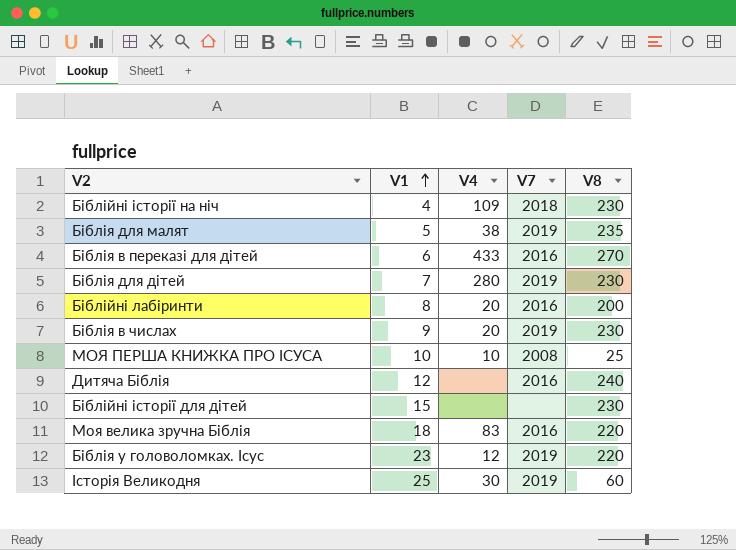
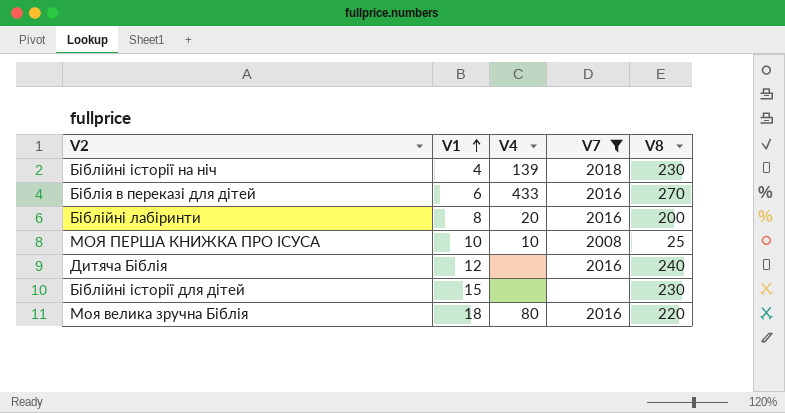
filter: none -> V7 != 2019
Біблійні історії на ніч | V4: 109 -> 139
Моя велика зручна Біблія | V4: 83 -> 80

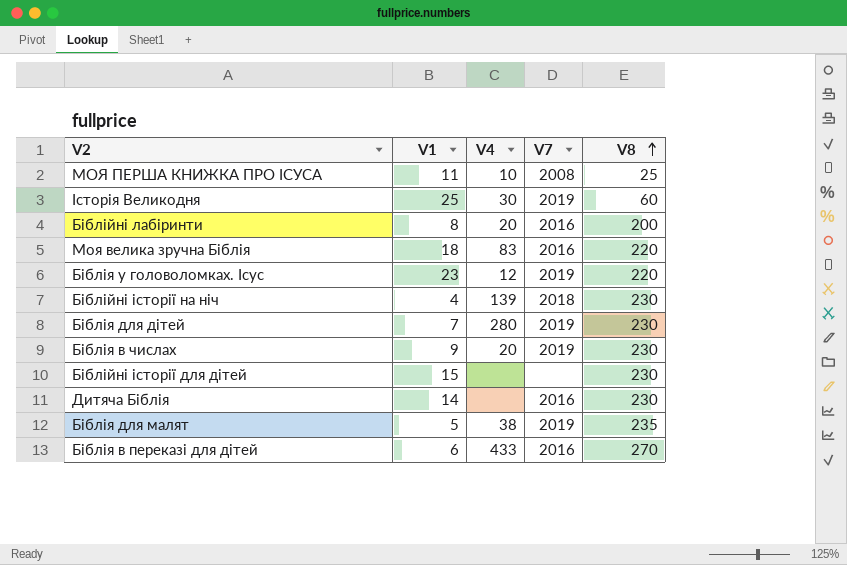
filter: V7 != 2019 -> none
row order: V1 ascending -> V8 ascending
МОЯ ПЕРША КНИЖКА ПРО ІСУСА | V1: 10 -> 11
Моя велика зручна Біблія | V4: 80 -> 83
Дитяча Біблія | V1: 12 -> 14
Дитяча Біблія | V8: 240 -> 230

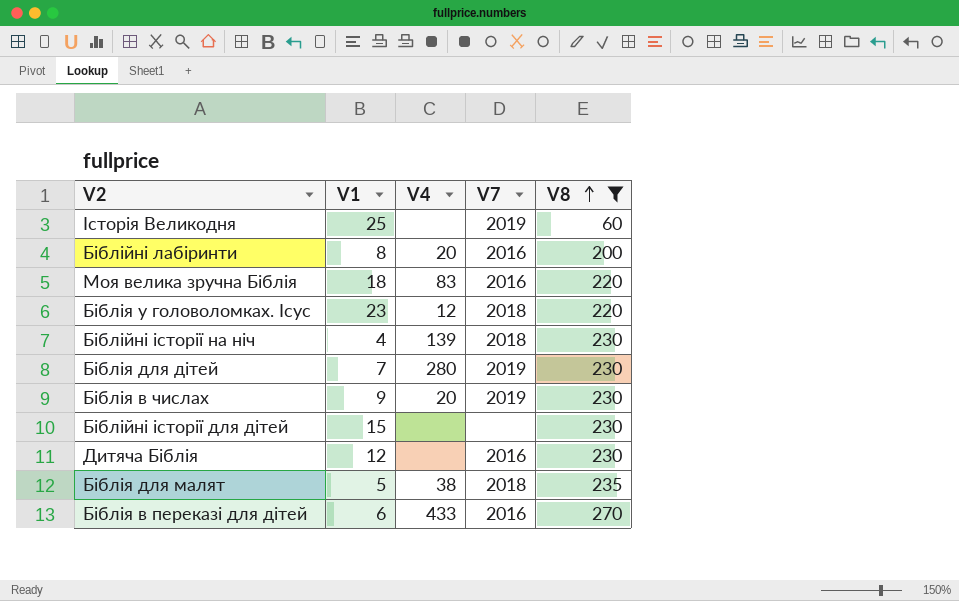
filter: none -> V8 != 25
Історія Великодня | V4: 30 -> none
Біблія у головоломках. Ісус | V7: 2019 -> 2018
Дитяча Біблія | V1: 14 -> 12
Біблія для малят | V7: 2019 -> 2018

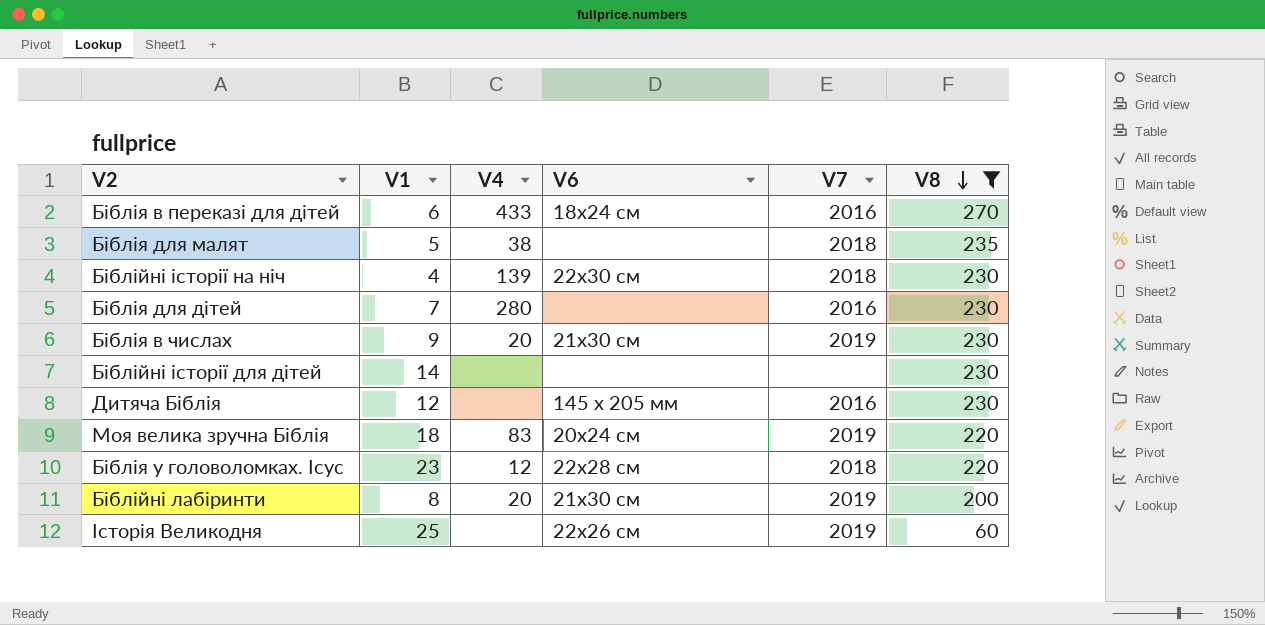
row order: V8 ascending -> V8 descending
column V6 | position: none -> 4
Біблія для дітей | V7: 2019 -> 2016
Біблійні історії для дітей | V1: 15 -> 14
Моя велика зручна Біблія | V7: 2016 -> 2019
Біблійні лабіринти | V7: 2016 -> 2019

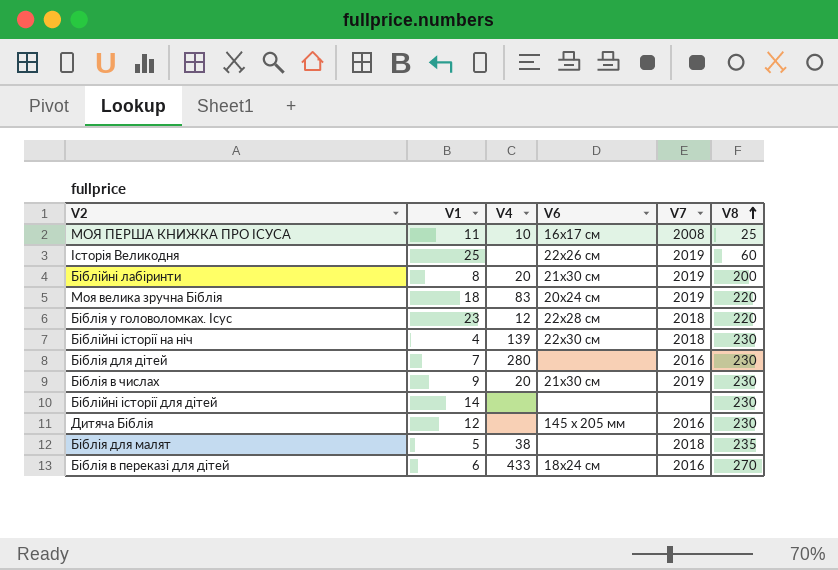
filter: V8 != 25 -> none
row order: V8 descending -> V8 ascending

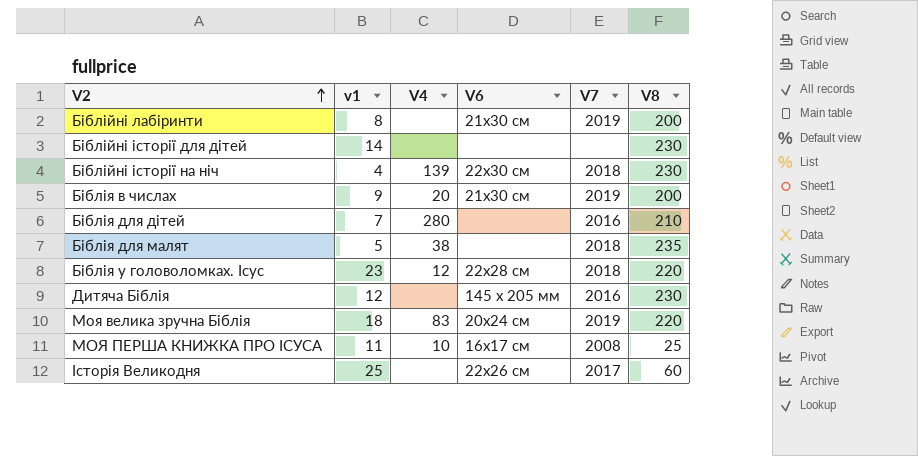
row order: V8 ascending -> V2 ascending
column name: V1 -> v1
row Біблія в переказі для дітей: 6 | 433 | 18х24 см | 2016 | 270 -> none
Біблійні лабіринти | V4: 20 -> none
Біблія в числах | V8: 230 -> 200
Біблія для дітей | V8: 230 -> 210
Історія Великодня | V7: 2019 -> 2017

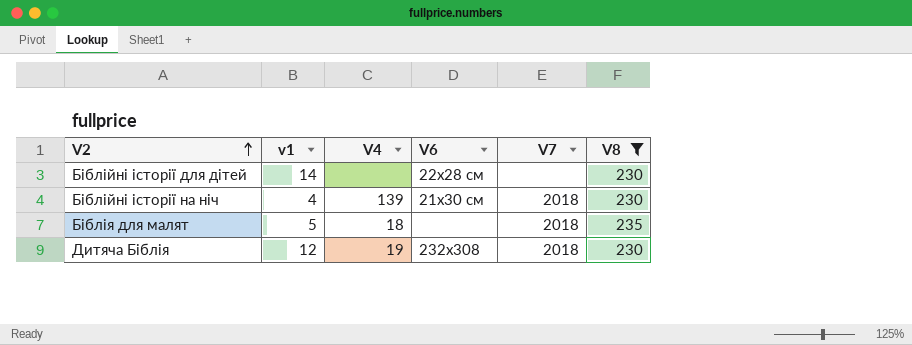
filter: none -> V8 >= 230
Біблійні історії для дітей | V6: none -> 22х28 см
Біблійні історії на ніч | V6: 22х30 см -> 21х30 см
Біблія для малят | V4: 38 -> 18
Дитяча Біблія | V4: none -> 19
Дитяча Біблія | V6: 145 х 205 мм -> 232х308
Дитяча Біблія | V7: 2016 -> 2018

